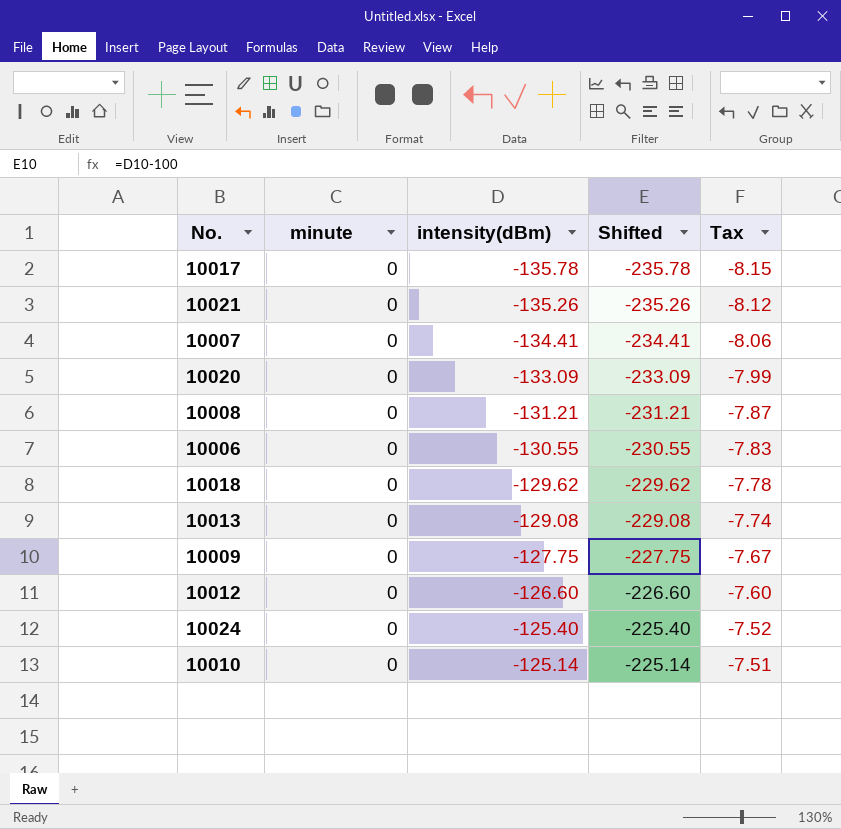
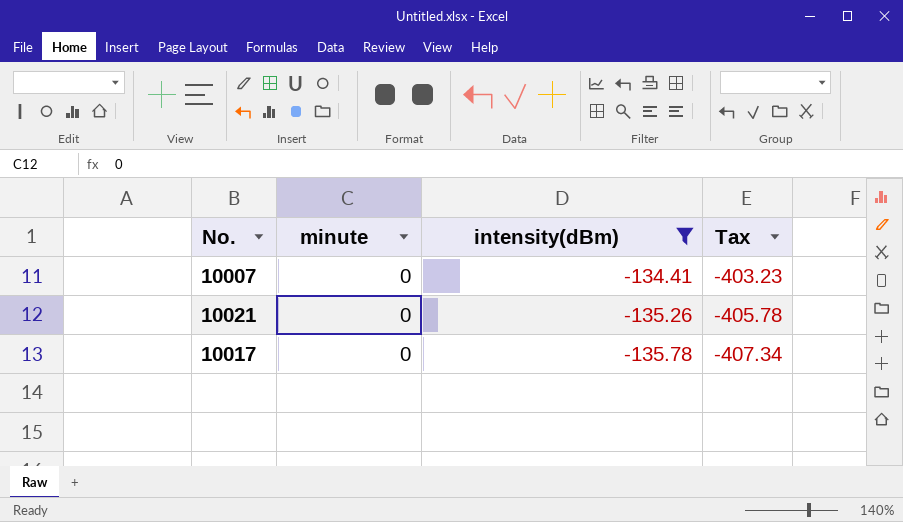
filter: none -> intensity(dBm) <= -134.41
row order: intensity(dBm) ascending -> intensity(dBm) descending
column Shifted | formula: [intensity(dBm)] - 100 -> none
column Tax | formula: [intensity(dBm)] * 0.06 -> [intensity(dBm)] * 3

